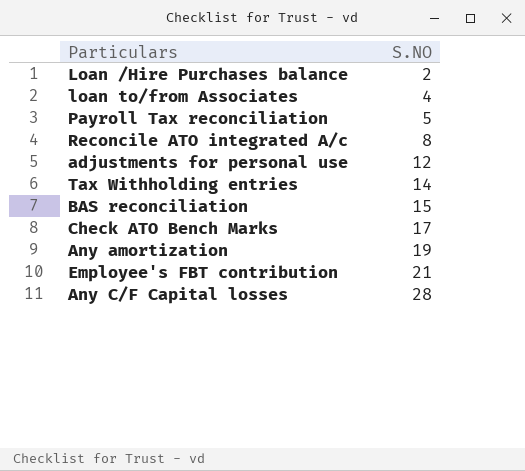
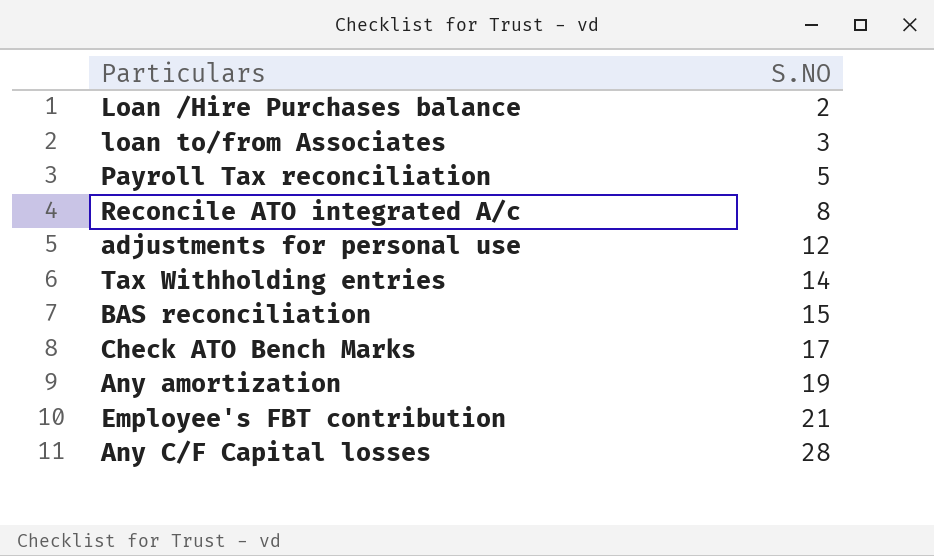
loan to/from Associates | S.NO: 4 -> 3

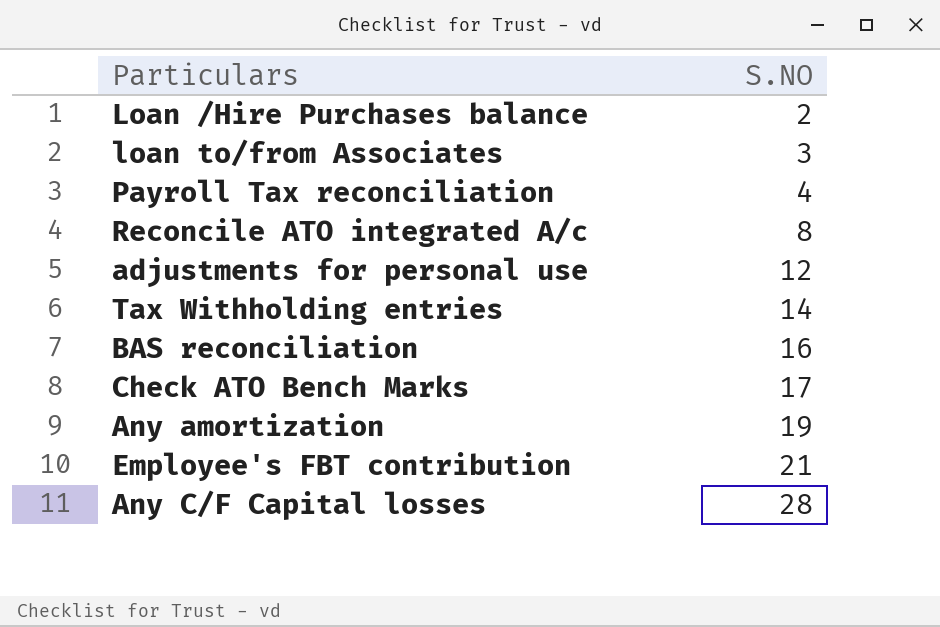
Payroll Tax reconciliation | S.NO: 5 -> 4
BAS reconciliation | S.NO: 15 -> 16

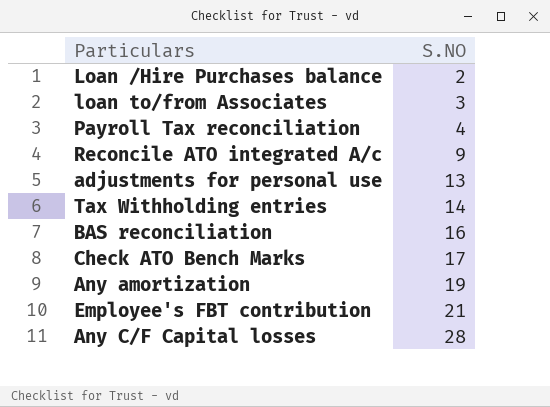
Reconcile ATO integrated A/c | S.NO: 8 -> 9
adjustments for personal use | S.NO: 12 -> 13

